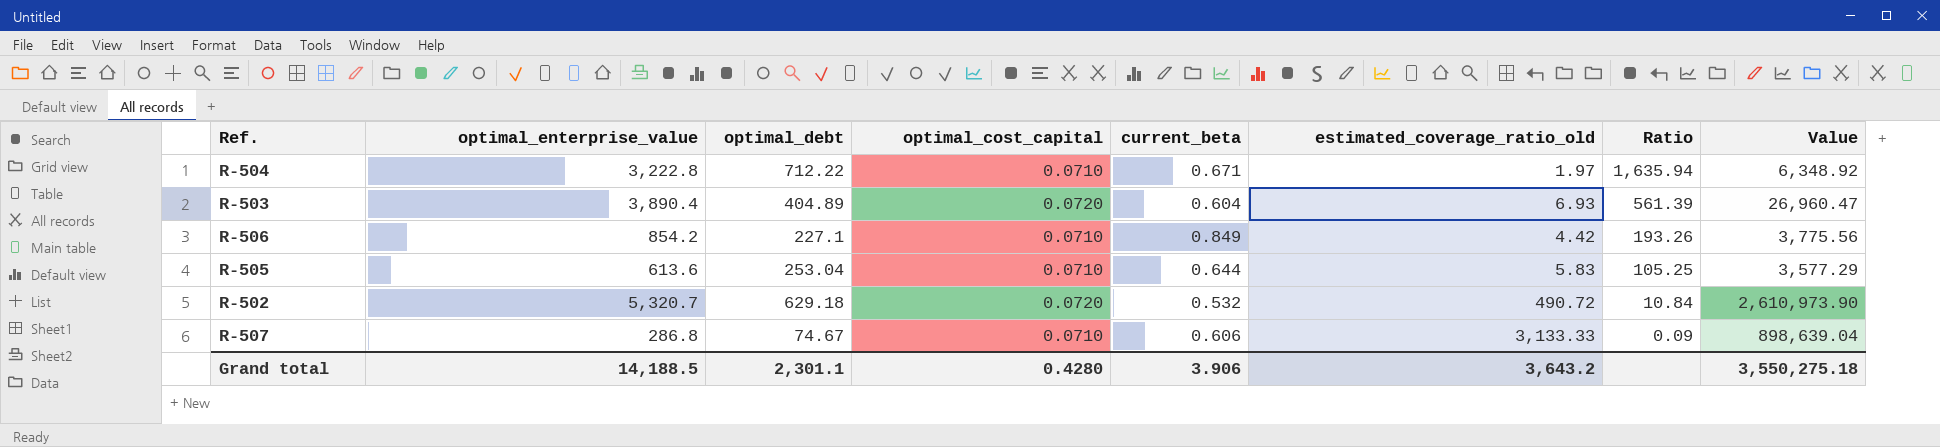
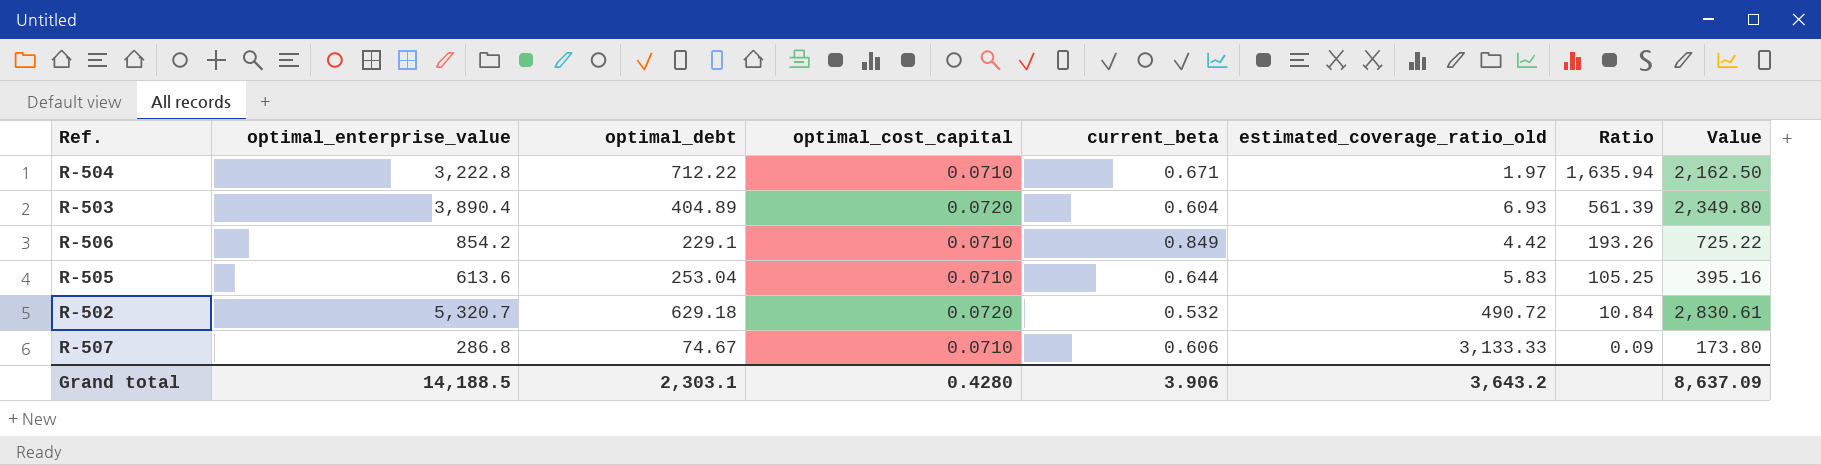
column Value | formula: [optimal_enterprise_value] * [estimated_coverage_ratio_old] -> [optimal_enterprise_value] * [current_beta]
R-506 | optimal_debt: 227.1 -> 229.1
Grand total | optimal_debt: 2,301.1 -> 2,303.1
Grand total | Value: 3,550,275.18 -> 8,637.09

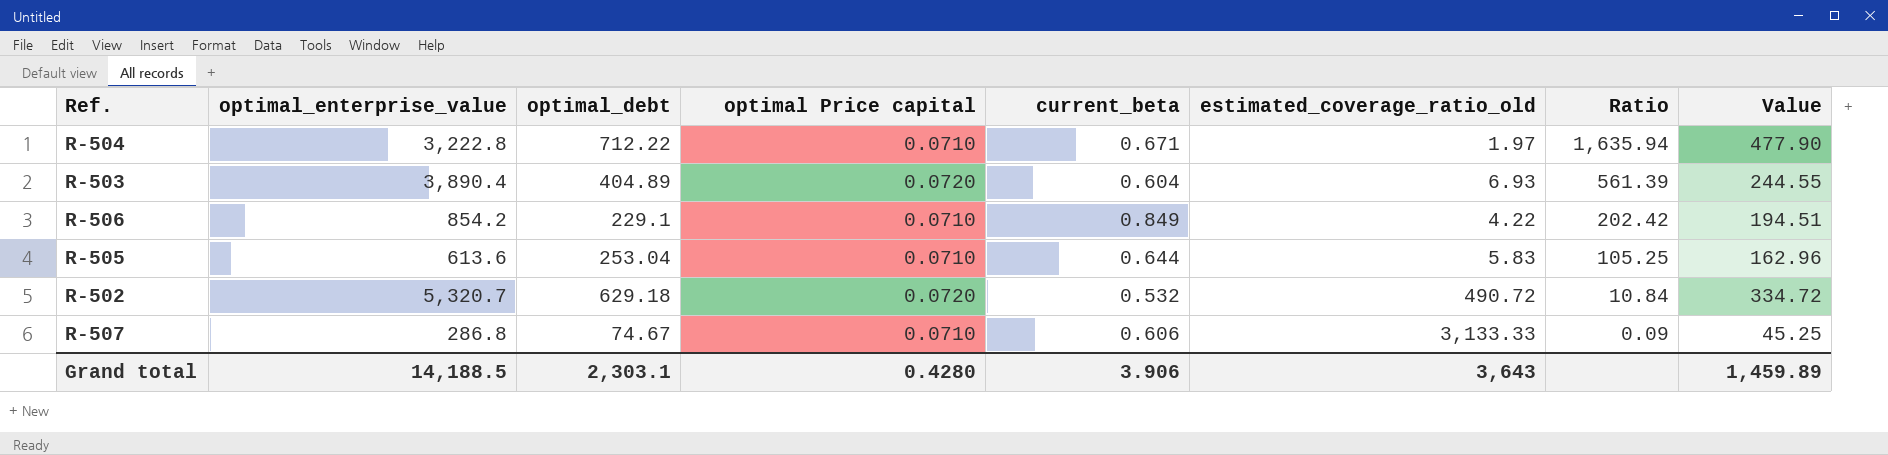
column name: optimal_cost_capital -> optimal Price capital
column Value | formula: [optimal_enterprise_value] * [current_beta] -> [optimal_debt] * [current_beta]
R-506 | estimated_coverage_ratio_old: 4.42 -> 4.22
R-506 | Ratio: 193.26 -> 202.42
Grand total | estimated_coverage_ratio_old: 3,643.2 -> 3,643
Grand total | Value: 8,637.09 -> 1,459.89

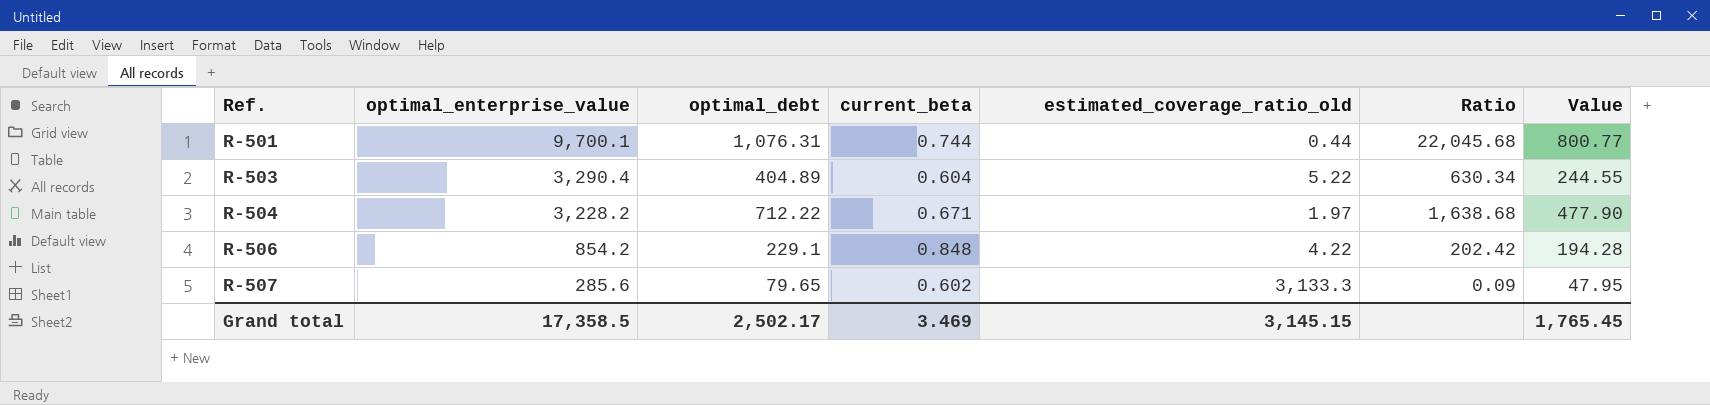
row order: Ratio descending -> Ref. ascending
column optimal Price capital | position: 4 -> none
row R-505: 613.6 | 253.04 | 0.0710 | 0.644 | 5.83 | 105.25 | 162.96 -> none
row R-502: 5,320.7 | 629.18 | 0.0720 | 0.532 | 490.72 | 10.84 | 334.72 -> none
row R-501: none -> 9,700.1 | 1,076.31 | 0.744 | 0.44 | 22,045.68 | 800.77
R-503 | optimal_enterprise_value: 3,890.4 -> 3,290.4
R-503 | estimated_coverage_ratio_old: 6.93 -> 5.22
R-503 | Ratio: 561.39 -> 630.34
R-504 | optimal_enterprise_value: 3,222.8 -> 3,228.2
R-504 | Ratio: 1,635.94 -> 1,638.68
R-506 | current_beta: 0.849 -> 0.848
R-506 | Value: 194.51 -> 194.28
R-507 | optimal_enterprise_value: 286.8 -> 285.6
R-507 | optimal_debt: 74.67 -> 79.65
R-507 | current_beta: 0.606 -> 0.602
R-507 | estimated_coverage_ratio_old: 3,133.33 -> 3,133.3
R-507 | Value: 45.25 -> 47.95
Grand total | optimal_enterprise_value: 14,188.5 -> 17,358.5
Grand total | optimal_debt: 2,303.1 -> 2,502.17
Grand total | current_beta: 3.906 -> 3.469
Grand total | estimated_coverage_ratio_old: 3,643 -> 3,145.15
Grand total | Value: 1,459.89 -> 1,765.45

